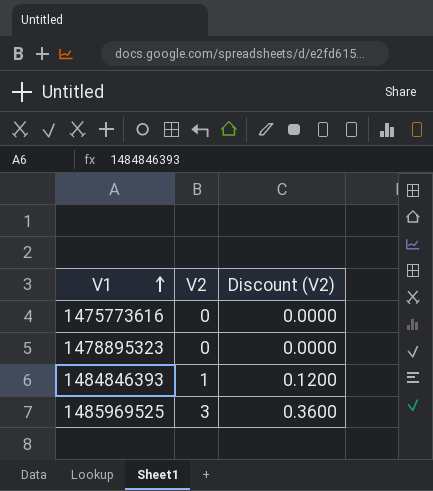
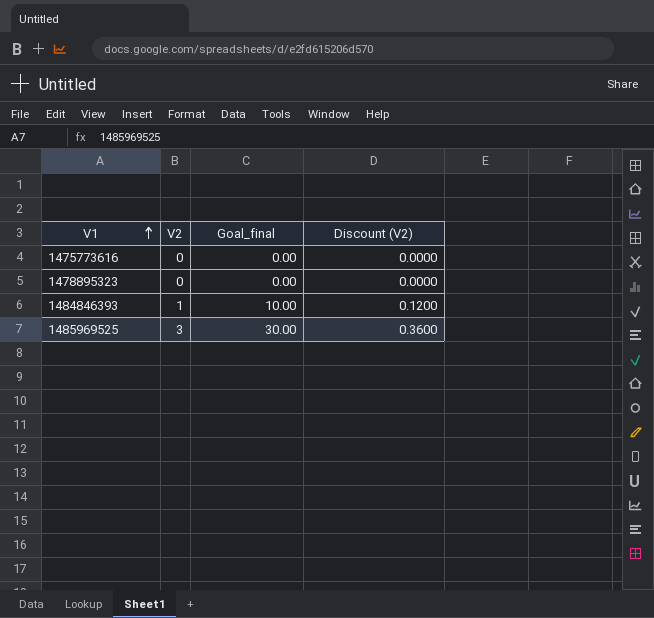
column Goal_final | formula: none -> [V2] * 10

